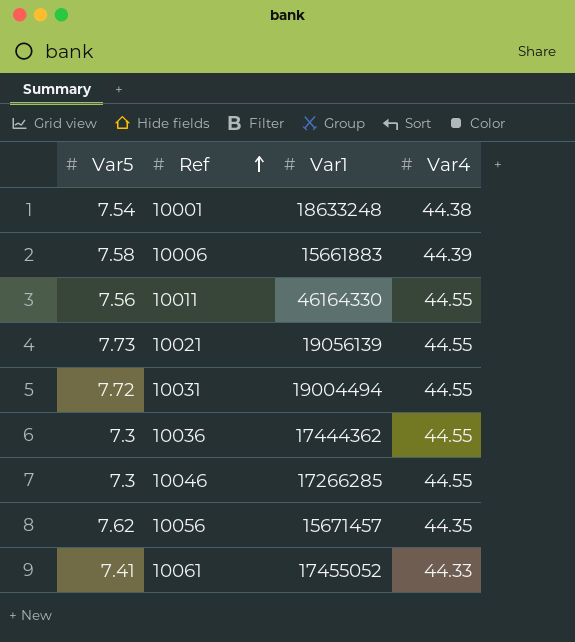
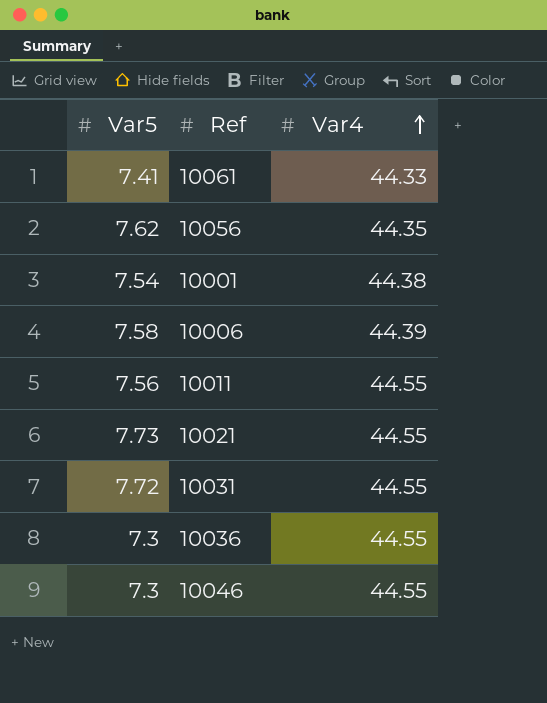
row order: Ref ascending -> Var4 ascending
column Var1 | position: 3 -> none

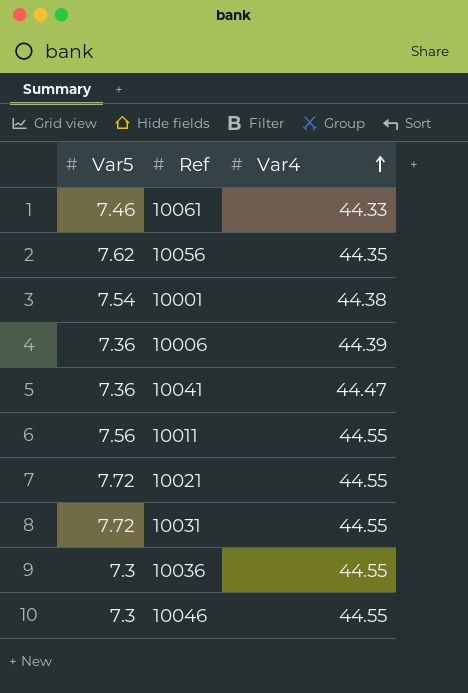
10061 | Var5: 7.41 -> 7.46
10006 | Var5: 7.58 -> 7.36
row 10041: none -> 7.36 | 44.47
10021 | Var5: 7.73 -> 7.72

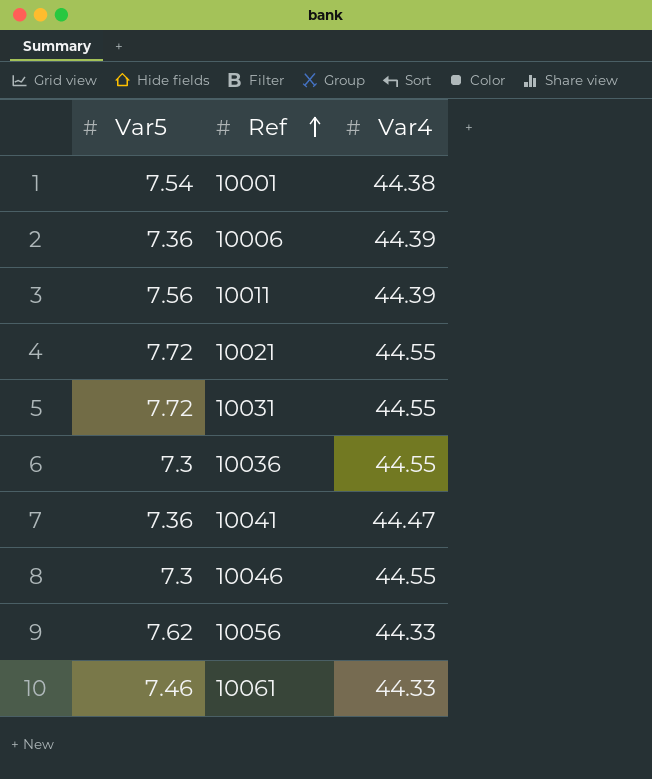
row order: Var4 ascending -> Ref ascending
10011 | Var4: 44.55 -> 44.39
10056 | Var4: 44.35 -> 44.33

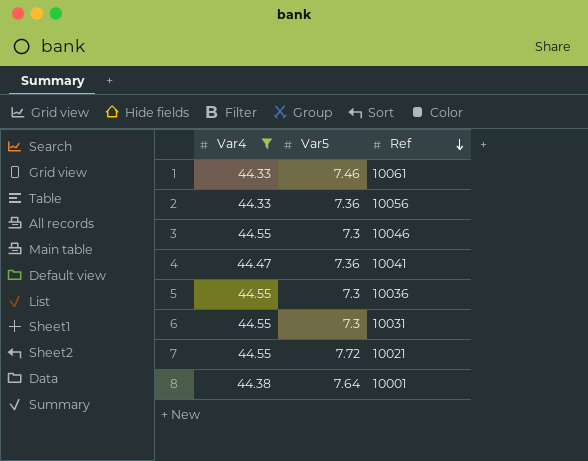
filter: none -> Var4 != 44.39
row order: Ref ascending -> Ref descending
column Var4 | position: 3 -> 1
10056 | Var5: 7.62 -> 7.36
10031 | Var5: 7.72 -> 7.3
10001 | Var5: 7.54 -> 7.64

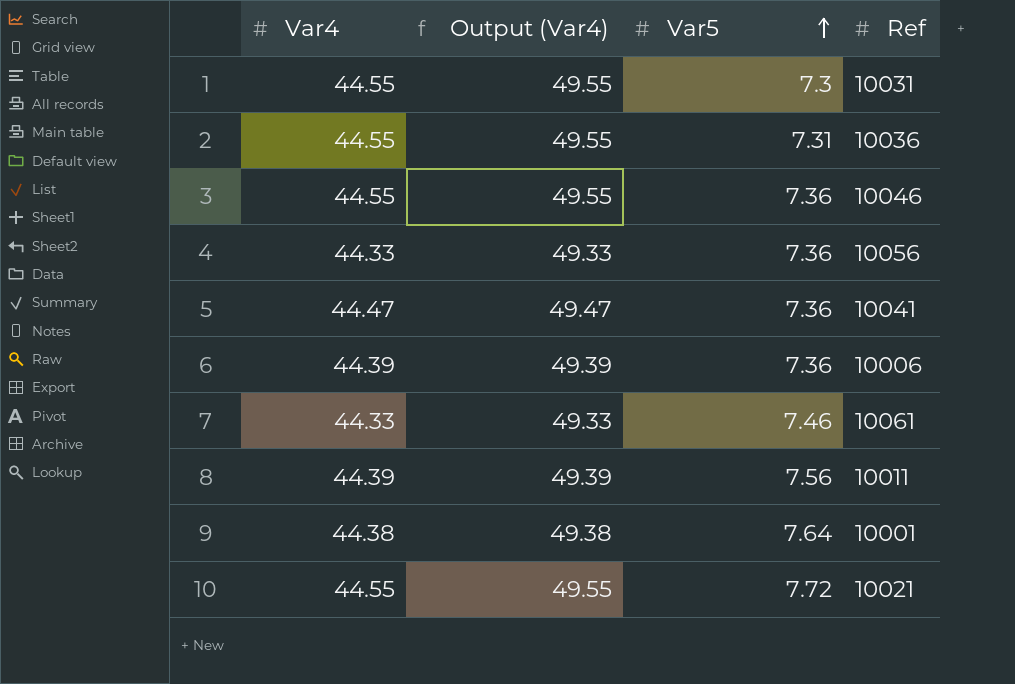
filter: Var4 != 44.39 -> none
row order: Ref descending -> Var5 ascending
column Output (Var4) | formula: none -> [Var4] + 5
10036 | Var5: 7.3 -> 7.31
10046 | Var5: 7.3 -> 7.36

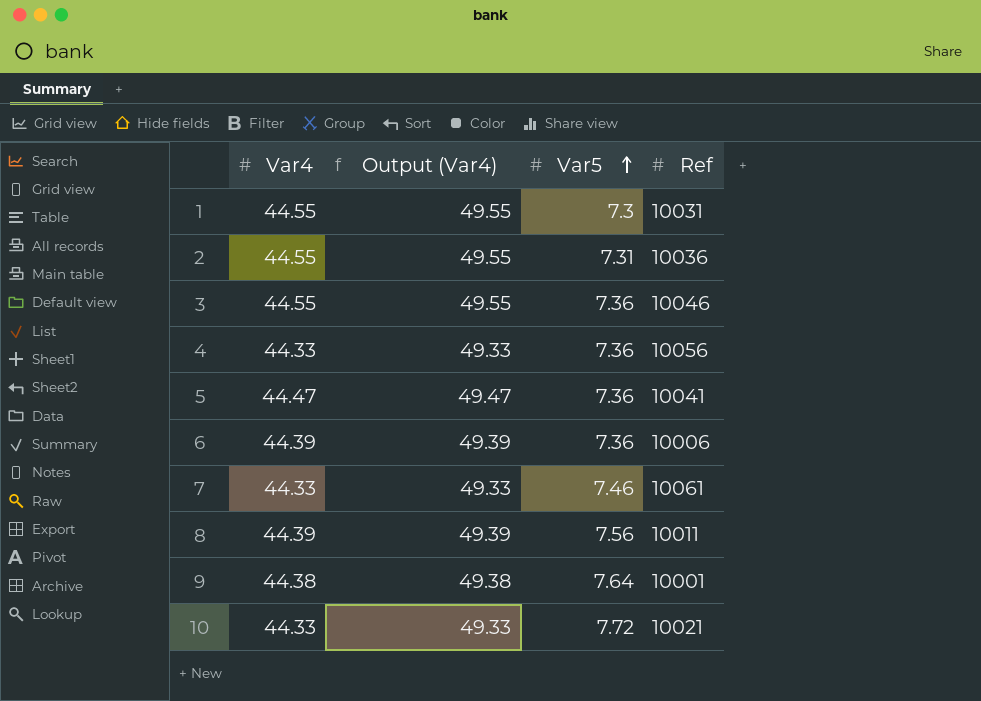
10021 | Var4: 44.55 -> 44.33
10021 | Output (Var4): 49.55 -> 49.33

